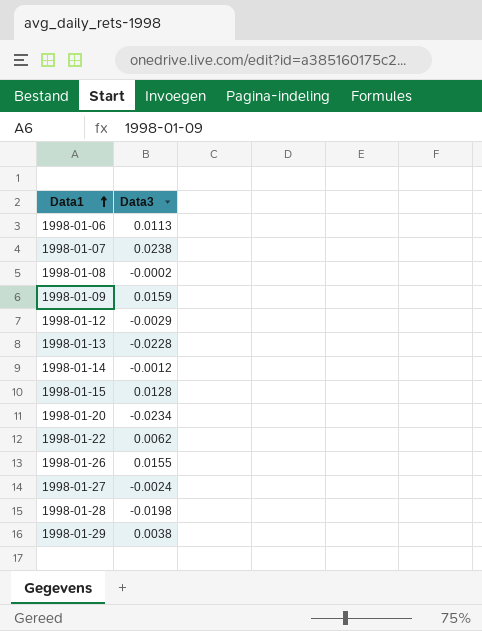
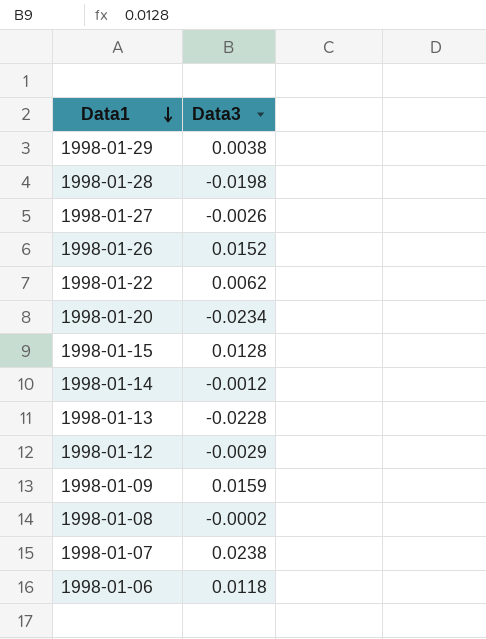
row order: Data1 ascending -> Data1 descending
1998-01-27 | Data3: -0.0024 -> -0.0026
1998-01-26 | Data3: 0.0155 -> 0.0152
1998-01-06 | Data3: 0.0113 -> 0.0118

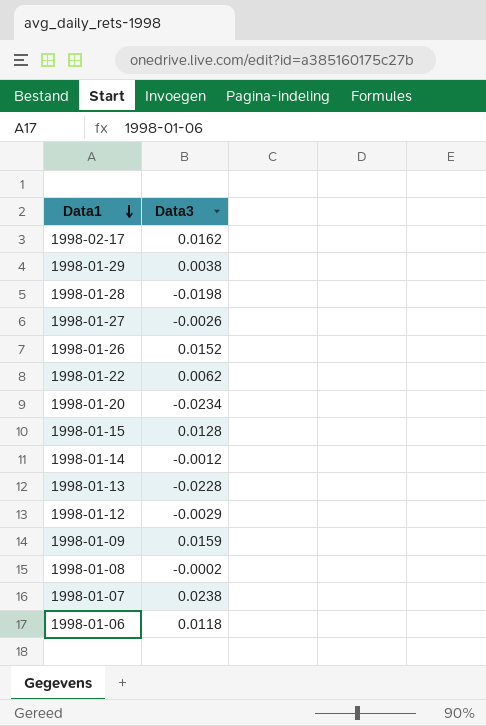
row 1998-02-17: none -> 0.0162

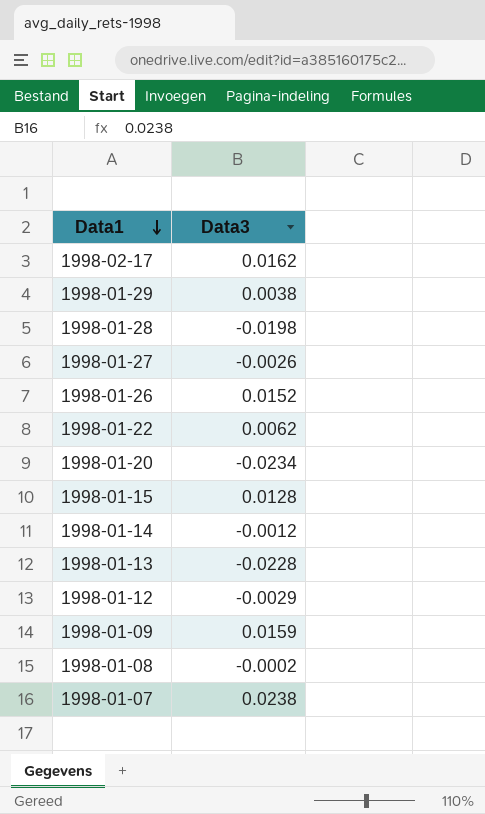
row 1998-01-06: 0.0118 -> none

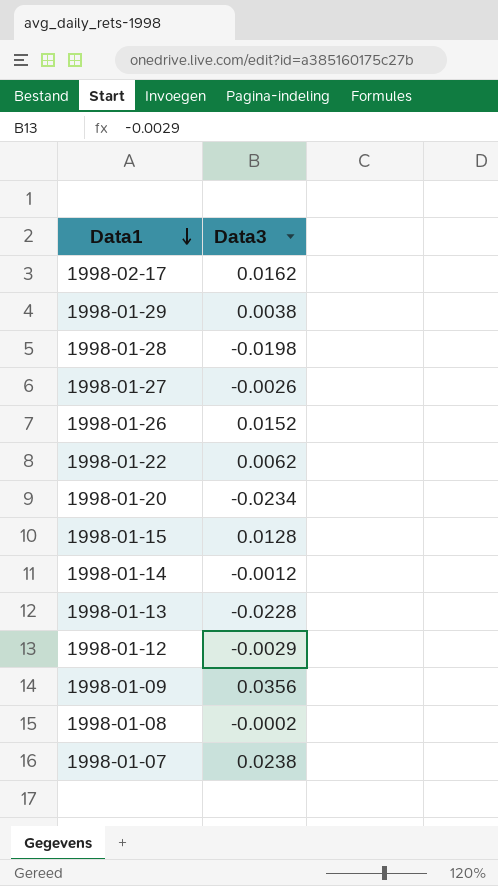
1998-01-09 | Data3: 0.0159 -> 0.0356

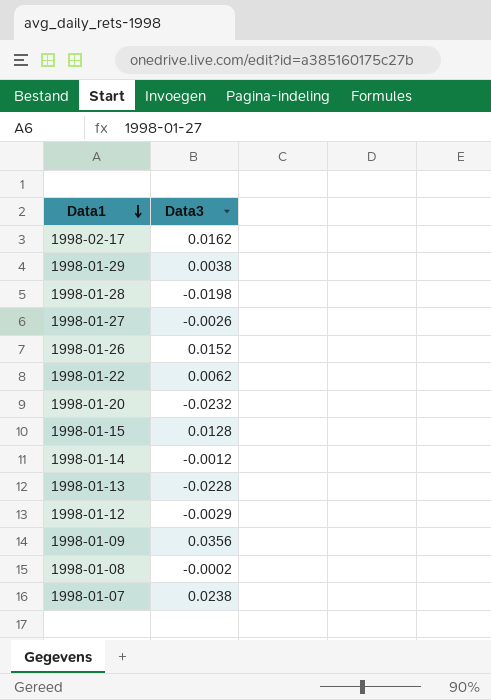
1998-01-20 | Data3: -0.0234 -> -0.0232

